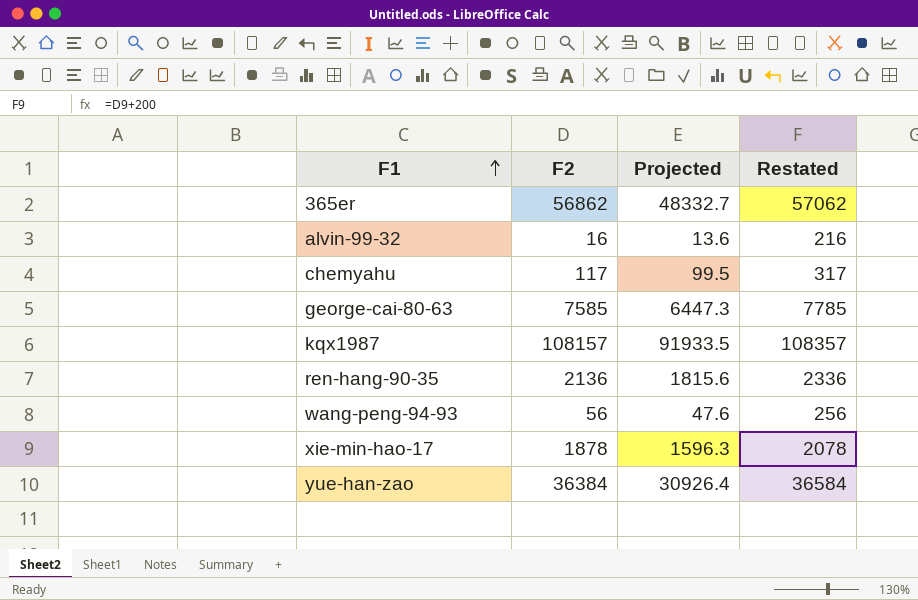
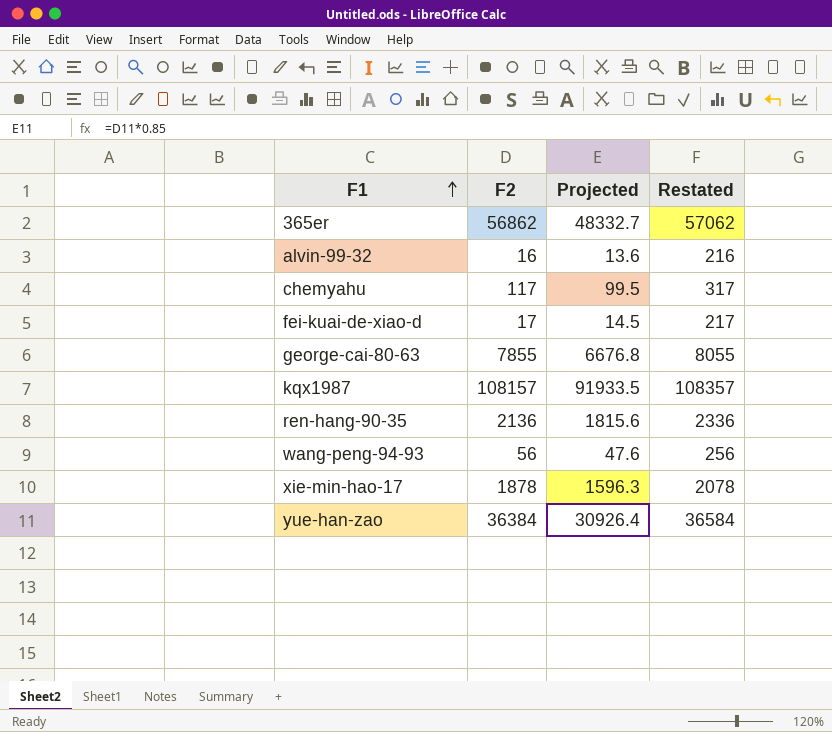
row fei-kuai-de-xiao-d: none -> 17 | 14.5 | 217
george-cai-80-63 | F2: 7585 -> 7855
george-cai-80-63 | Projected: 6447.3 -> 6676.8
george-cai-80-63 | Restated: 7785 -> 8055

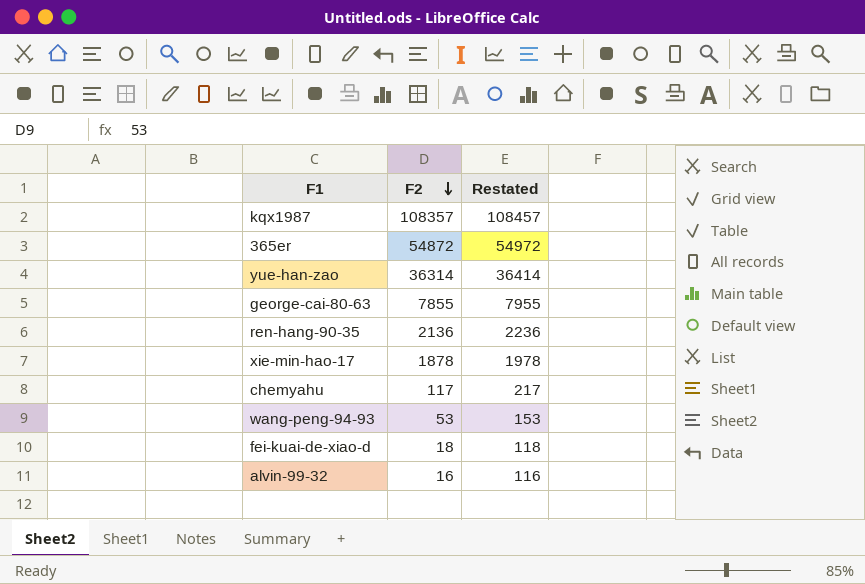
row order: F1 ascending -> F2 descending
column Projected | formula: [F2] * 0.85 -> none
column Restated | formula: [F2] + 200 -> [F2] + 100
kqx1987 | F2: 108157 -> 108357
365er | F2: 56862 -> 54872
yue-han-zao | F2: 36384 -> 36314
wang-peng-94-93 | F2: 56 -> 53
fei-kuai-de-xiao-d | F2: 17 -> 18

